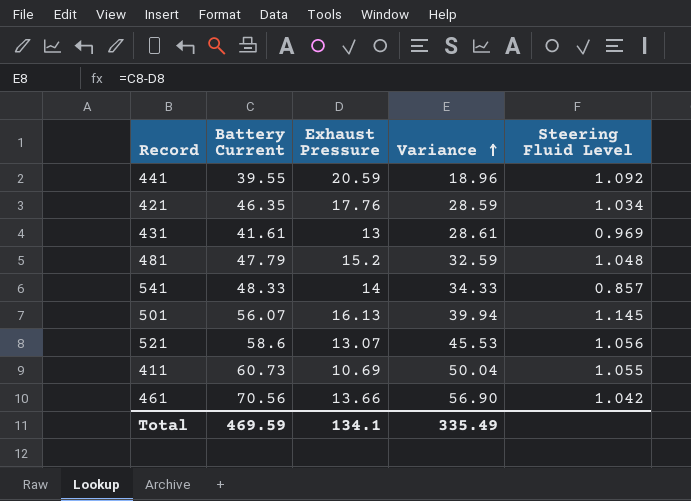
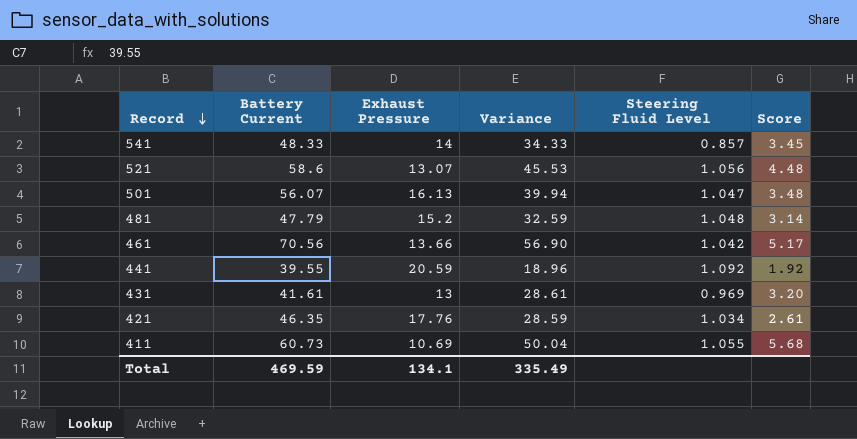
row order: Variance ascending -> Record descending
column Score | formula: none -> [Battery Current] / [Exhaust Pressure]
501 | Steering Fluid Level: 1.145 -> 1.047

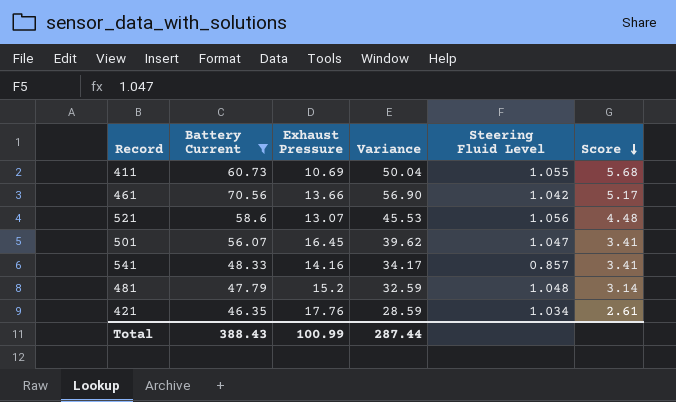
filter: none -> Battery Current >= 46.35
row order: Record descending -> Score descending
501 | Exhaust Pressure: 16.13 -> 16.45
501 | Variance: 39.94 -> 39.62
501 | Score: 3.48 -> 3.41
541 | Exhaust Pressure: 14 -> 14.16
541 | Variance: 34.33 -> 34.17
541 | Score: 3.45 -> 3.41
Total | Battery Current: 469.59 -> 388.43
Total | Exhaust Pressure: 134.1 -> 100.99
Total | Variance: 335.49 -> 287.44

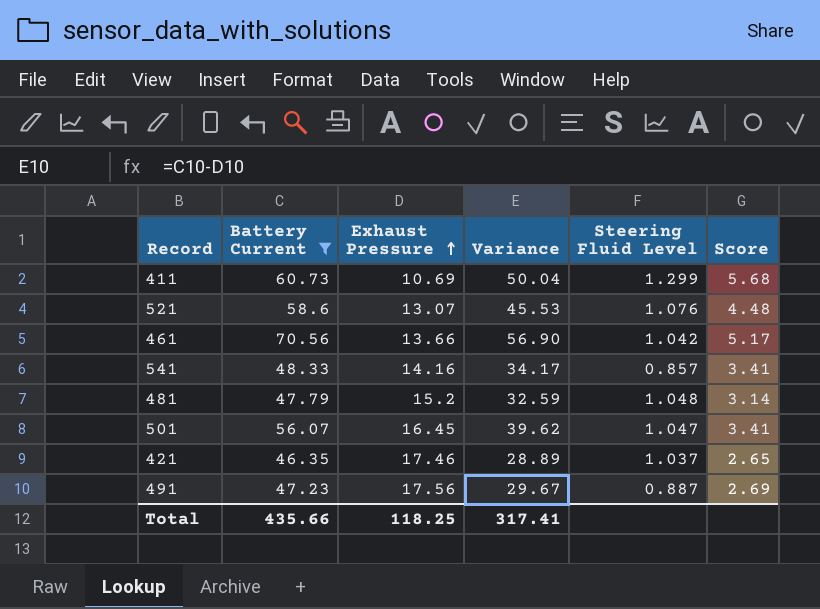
row order: Score descending -> Exhaust Pressure ascending
411 | Steering Fluid Level: 1.055 -> 1.299
521 | Steering Fluid Level: 1.056 -> 1.076
421 | Exhaust Pressure: 17.76 -> 17.46
421 | Variance: 28.59 -> 28.89
421 | Steering Fluid Level: 1.034 -> 1.037
421 | Score: 2.61 -> 2.65
row 491: none -> 47.23 | 17.56 | 29.67 | 0.887 | 2.69
Total | Battery Current: 388.43 -> 435.66
Total | Exhaust Pressure: 100.99 -> 118.25
Total | Variance: 287.44 -> 317.41

